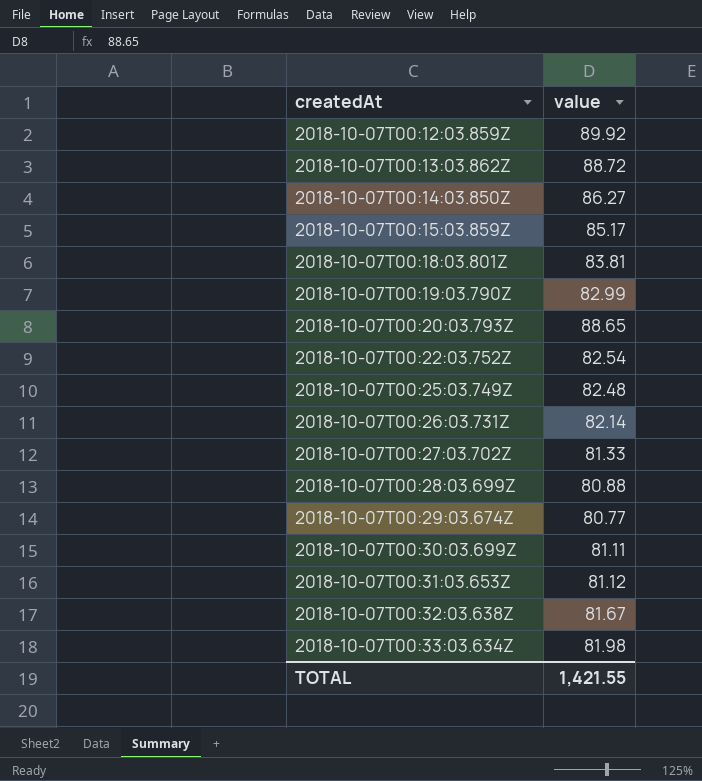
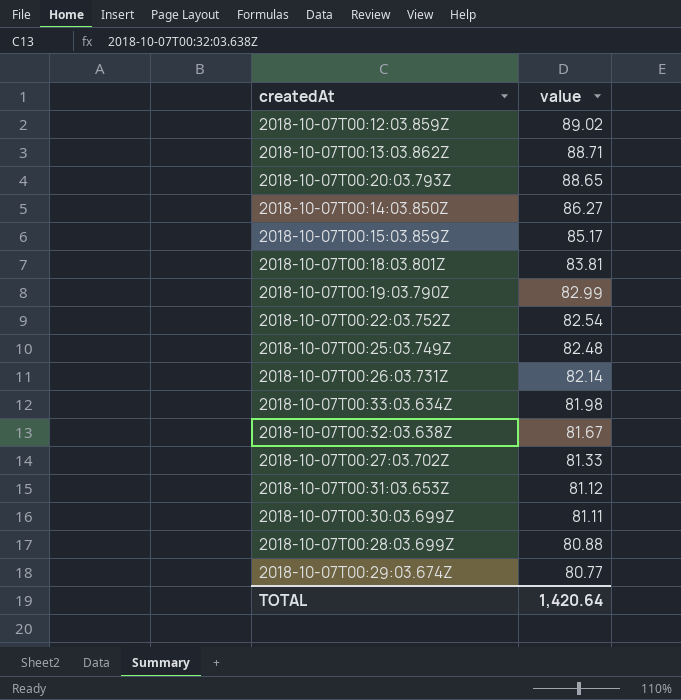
row order: createdAt ascending -> value descending
2018-10-07T00:12:03.859Z | value: 89.92 -> 89.02
2018-10-07T00:13:03.862Z | value: 88.72 -> 88.71
TOTAL | value: 1,421.55 -> 1,420.64

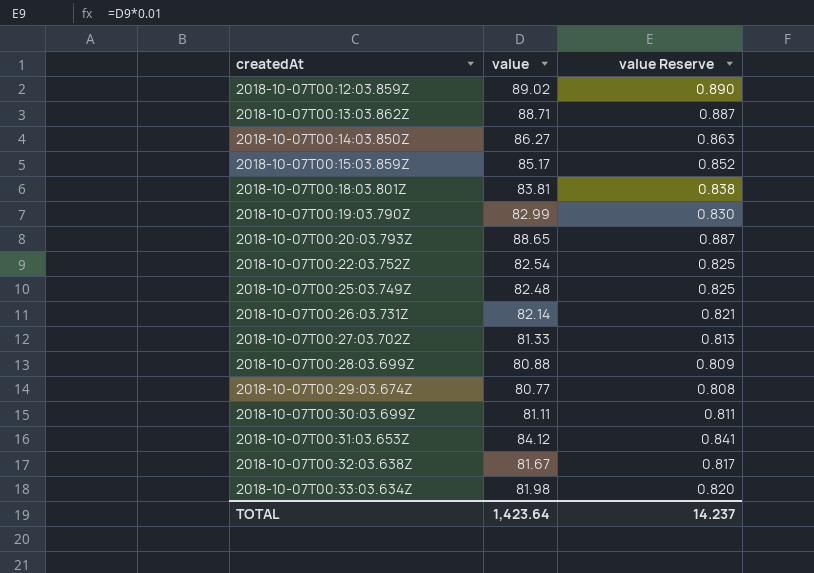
row order: value descending -> createdAt ascending
column value Reserve | formula: none -> [value] * 0.01
2018-10-07T00:31:03.653Z | value: 81.12 -> 84.12
TOTAL | value: 1,420.64 -> 1,423.64

